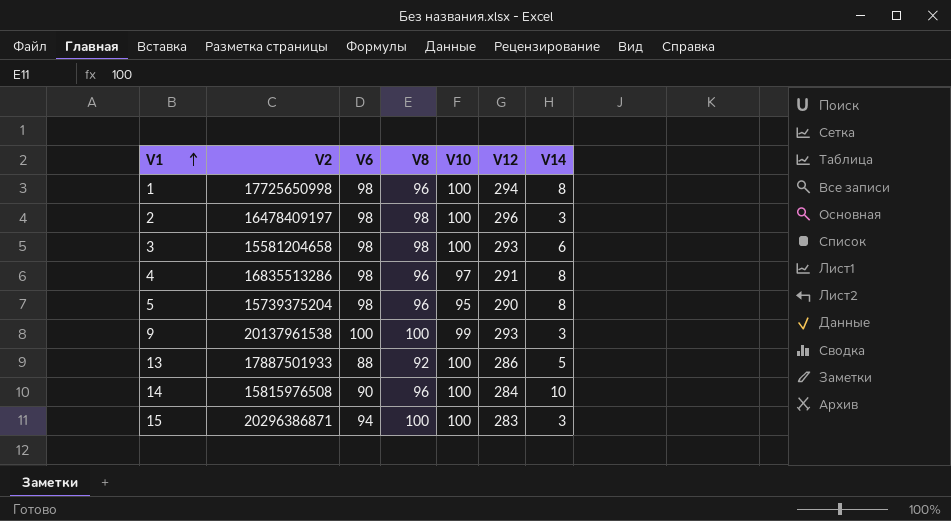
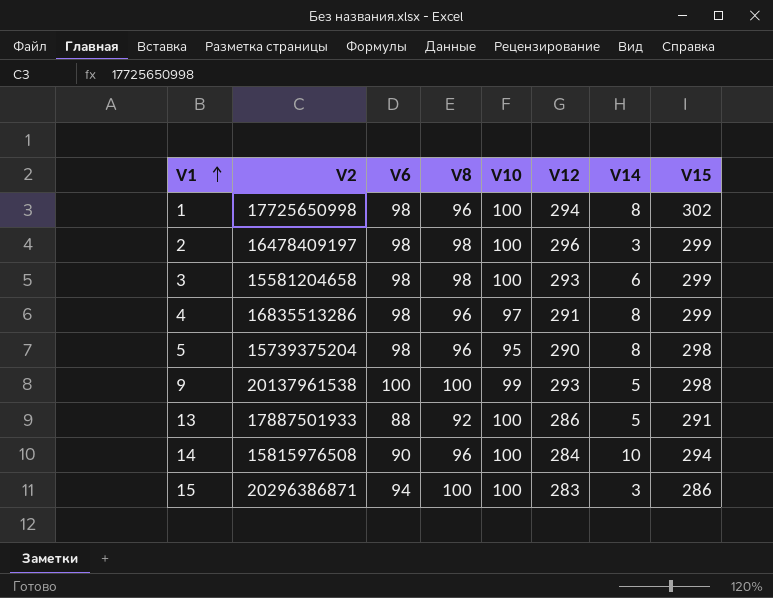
column V15 | formula: none -> [V12] + [V14]
9 | V14: 3 -> 5

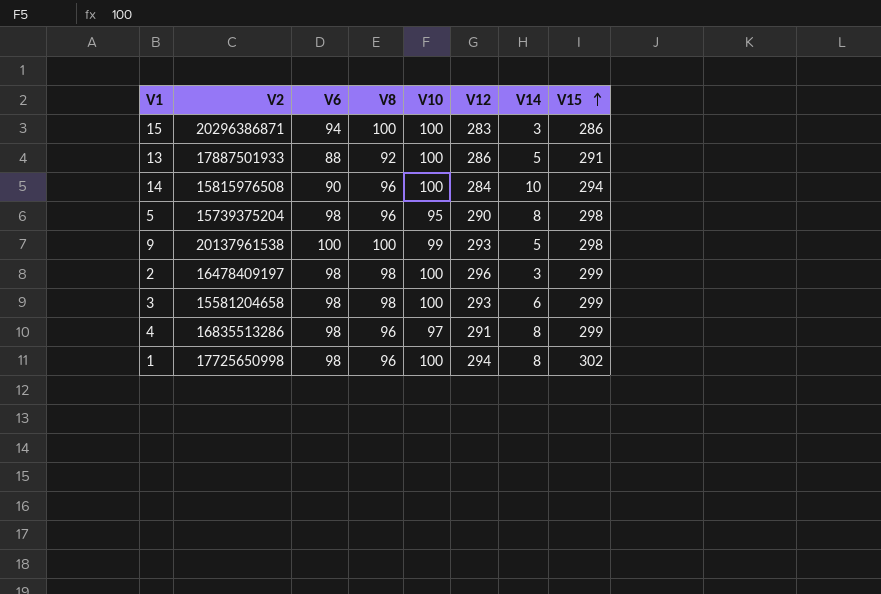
row order: V1 ascending -> V15 ascending

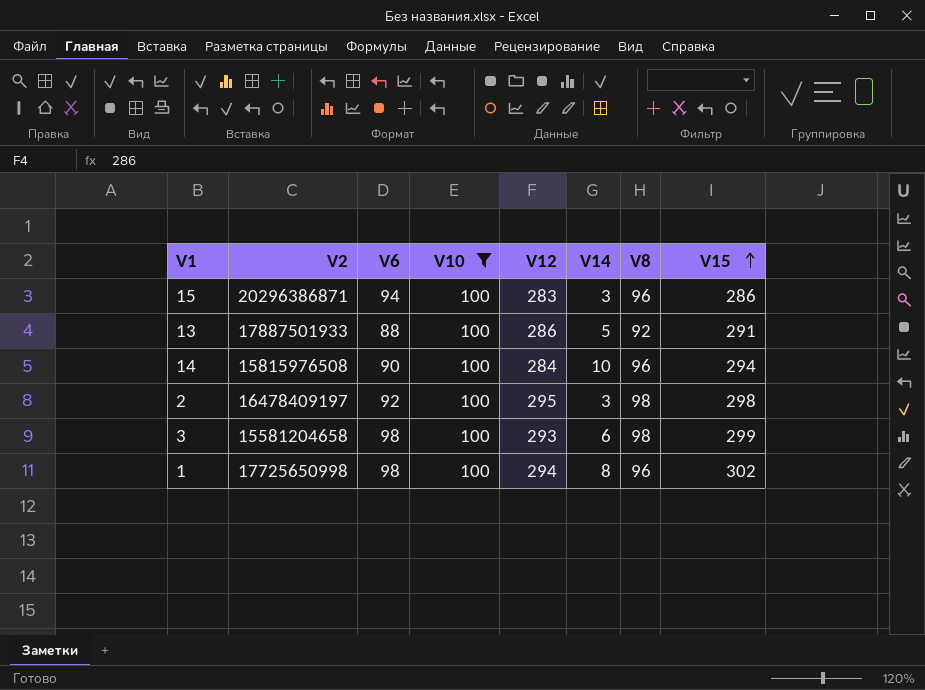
filter: none -> V10 = 100
column V8 | position: 4 -> 7
15 | V8: 100 -> 96
2 | V6: 98 -> 92
2 | V12: 296 -> 295
2 | V15: 299 -> 298

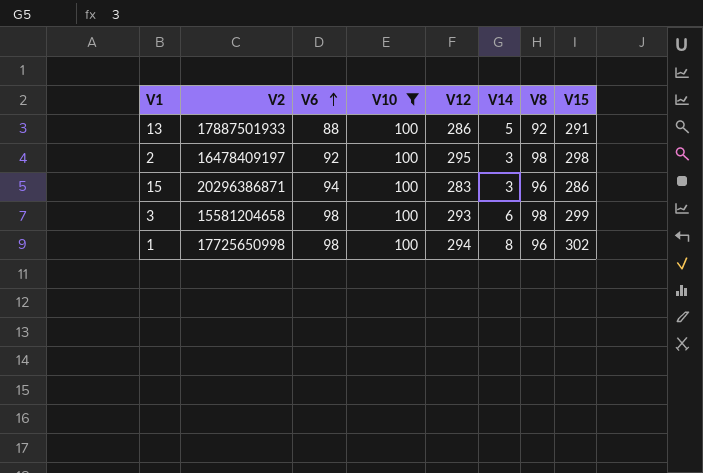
row order: V15 ascending -> V6 ascending
row 14: 15815976508 | 90 | 100 | 284 | 10 | 96 | 294 -> none

